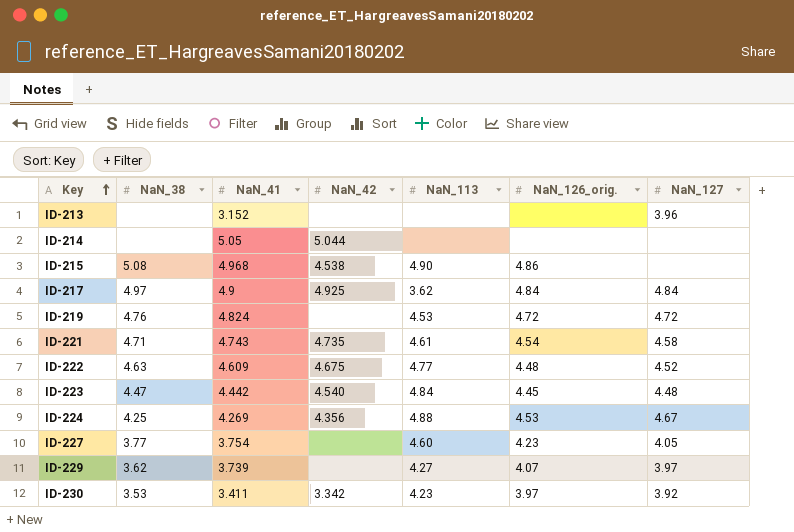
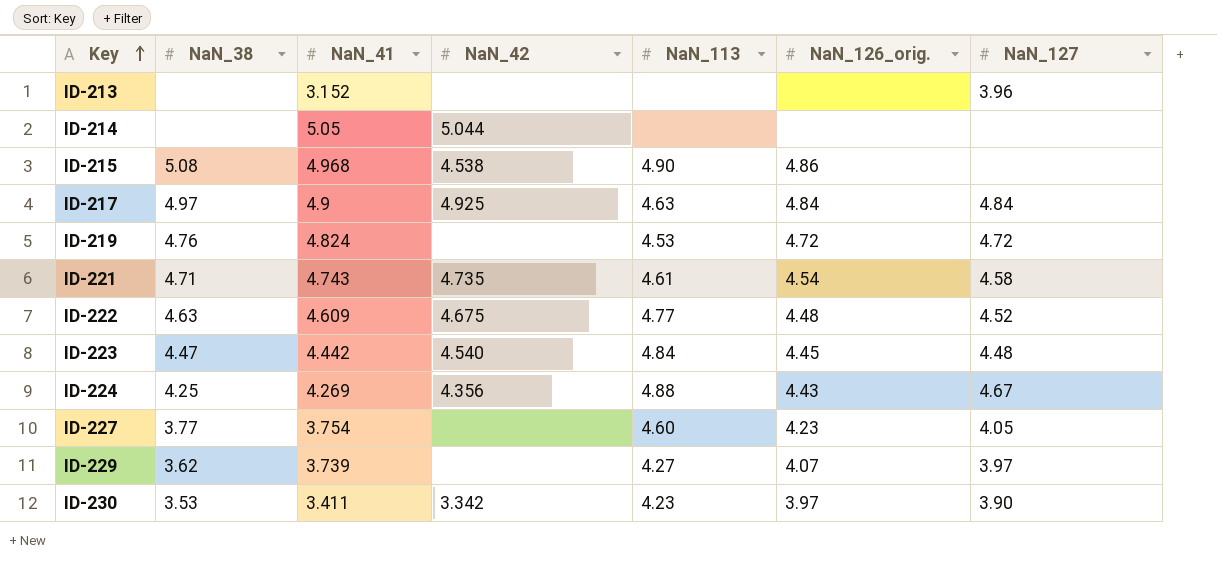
ID-217 | NaN_113: 3.62 -> 4.63
ID-224 | NaN_126_orig.: 4.53 -> 4.43
ID-230 | NaN_127: 3.92 -> 3.90

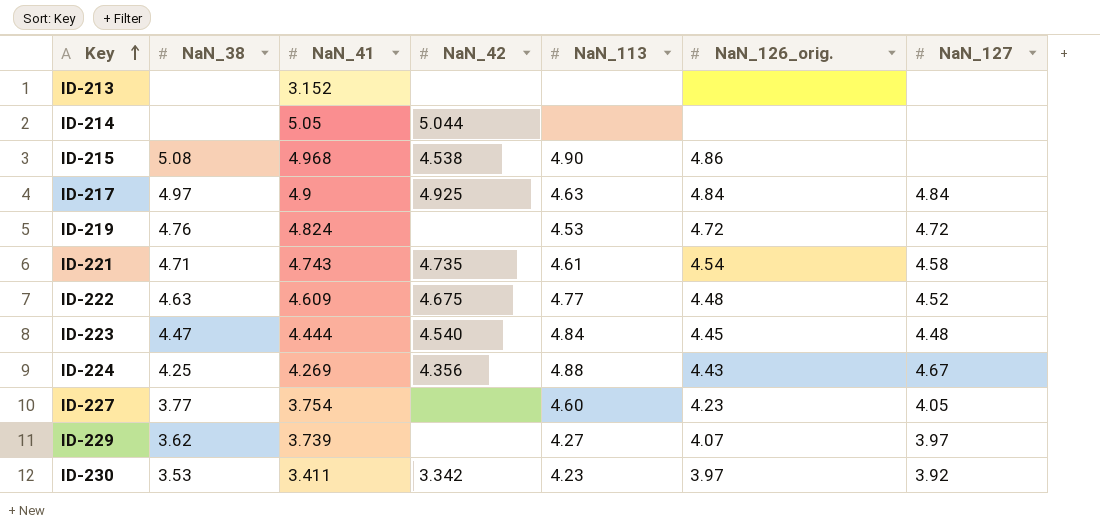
ID-213 | NaN_127: 3.96 -> none
ID-223 | NaN_41: 4.442 -> 4.444
ID-230 | NaN_127: 3.90 -> 3.92

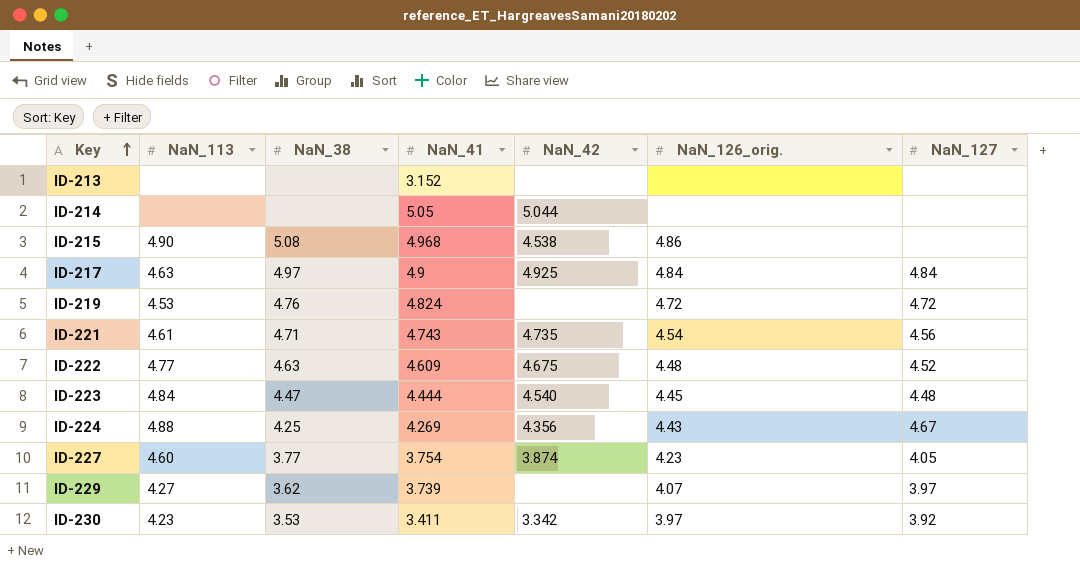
column NaN_113 | position: 5 -> 2
ID-221 | NaN_127: 4.58 -> 4.56
ID-227 | NaN_42: none -> 3.874

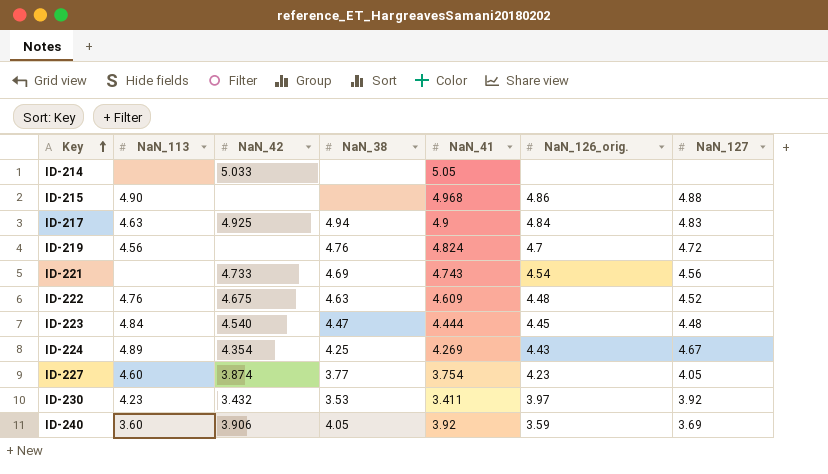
column NaN_42 | position: 5 -> 3
row ID-213: none | none | 3.152 | none | none | none -> none
row ID-229: 4.27 | 3.62 | 3.739 | none | 4.07 | 3.97 -> none
ID-214 | NaN_42: 5.044 -> 5.033
ID-215 | NaN_42: 4.538 -> none
ID-215 | NaN_38: 5.08 -> none
ID-215 | NaN_127: none -> 4.88
ID-217 | NaN_38: 4.97 -> 4.94
ID-217 | NaN_127: 4.84 -> 4.83
ID-219 | NaN_113: 4.53 -> 4.56
ID-219 | NaN_126_orig.: 4.72 -> 4.7
ID-221 | NaN_113: 4.61 -> none
ID-221 | NaN_42: 4.735 -> 4.733
ID-221 | NaN_38: 4.71 -> 4.69
ID-222 | NaN_113: 4.77 -> 4.76
ID-224 | NaN_113: 4.88 -> 4.89
ID-224 | NaN_42: 4.356 -> 4.354
ID-230 | NaN_42: 3.342 -> 3.432
row ID-240: none -> 3.60 | 3.906 | 4.05 | 3.92 | 3.59 | 3.69

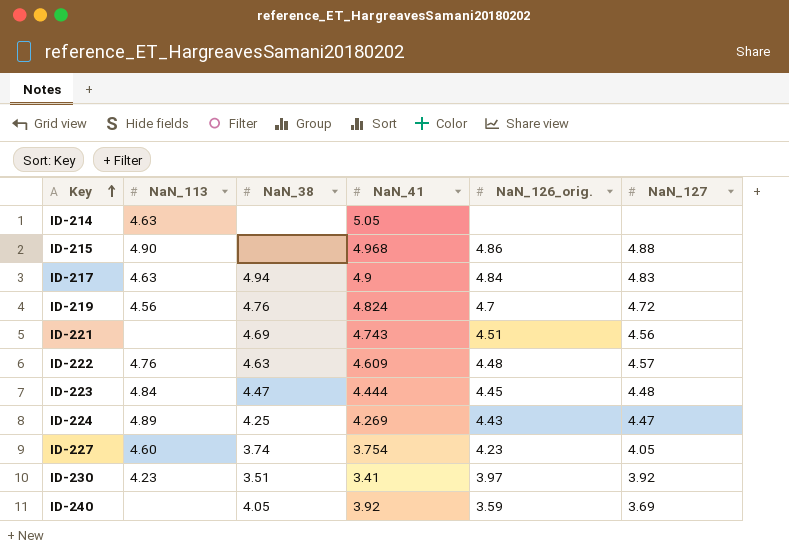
column NaN_42 | position: 3 -> none
ID-214 | NaN_113: none -> 4.63
ID-221 | NaN_126_orig.: 4.54 -> 4.51
ID-222 | NaN_127: 4.52 -> 4.57
ID-224 | NaN_127: 4.67 -> 4.47
ID-227 | NaN_38: 3.77 -> 3.74
ID-230 | NaN_38: 3.53 -> 3.51
ID-230 | NaN_41: 3.411 -> 3.41
ID-240 | NaN_113: 3.60 -> none

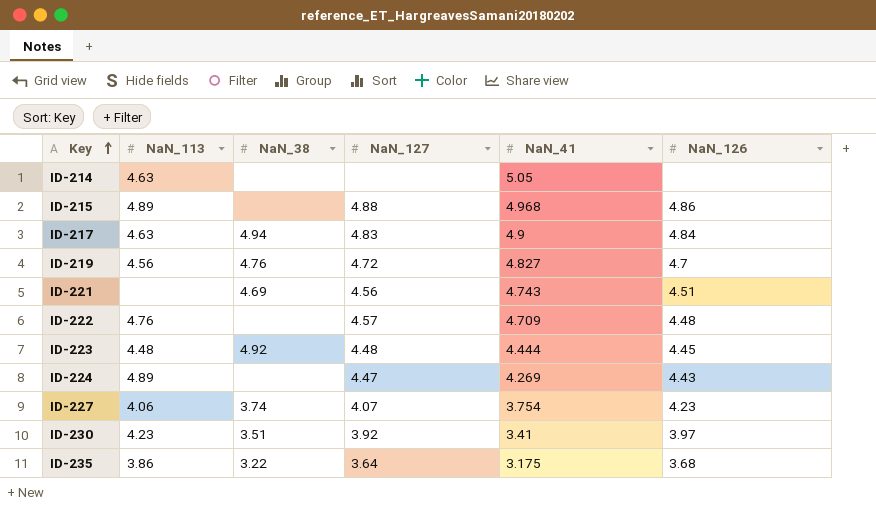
column NaN_127 | position: 6 -> 4
column name: NaN_126_orig. -> NaN_126
row ID-240: none | 4.05 | 3.92 | 3.59 | 3.69 -> none
ID-215 | NaN_113: 4.90 -> 4.89
ID-219 | NaN_41: 4.824 -> 4.827
ID-222 | NaN_38: 4.63 -> none
ID-222 | NaN_41: 4.609 -> 4.709
ID-223 | NaN_113: 4.84 -> 4.48
ID-223 | NaN_38: 4.47 -> 4.92
ID-224 | NaN_38: 4.25 -> none
ID-227 | NaN_113: 4.60 -> 4.06
ID-227 | NaN_127: 4.05 -> 4.07
row ID-235: none -> 3.86 | 3.22 | 3.64 | 3.175 | 3.68

